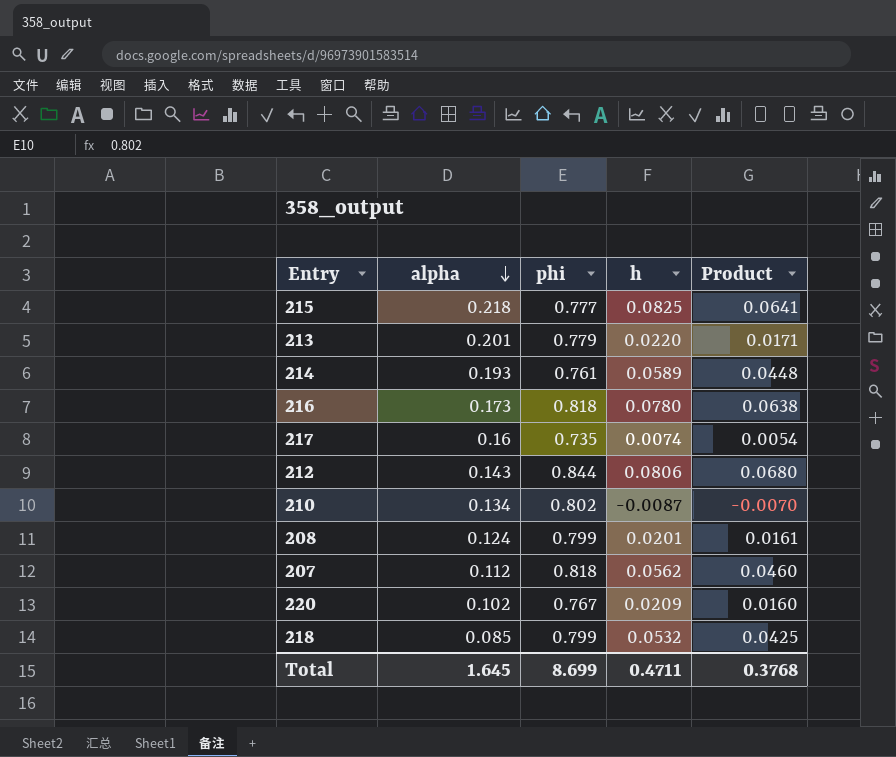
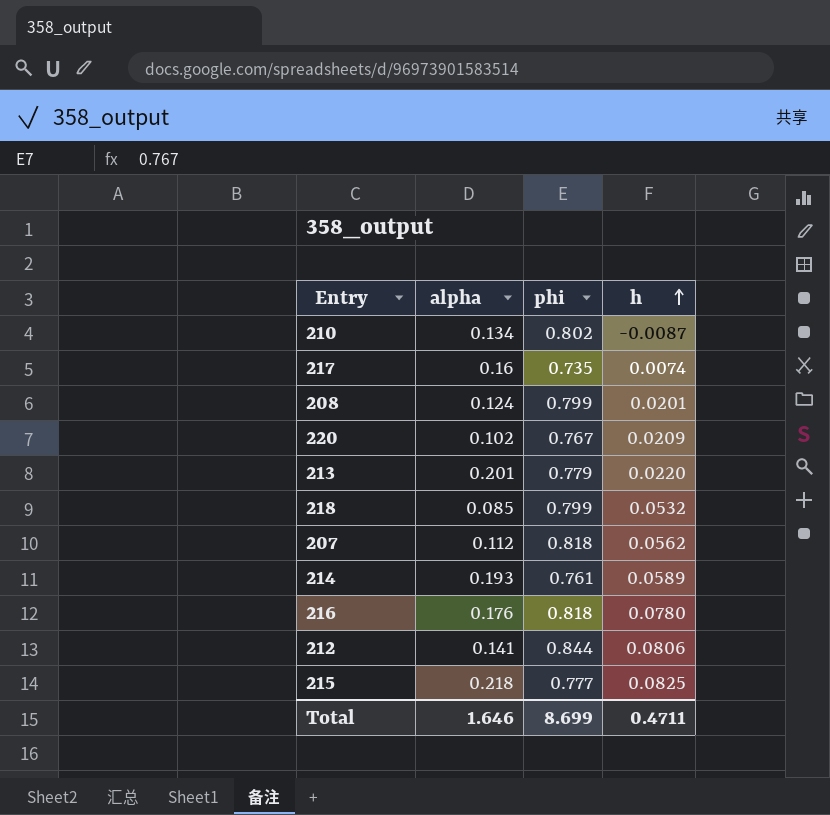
row order: alpha descending -> h ascending
column Product | formula: [phi] * [h] -> none
216 | alpha: 0.173 -> 0.176
212 | alpha: 0.143 -> 0.141
Total | alpha: 1.645 -> 1.646

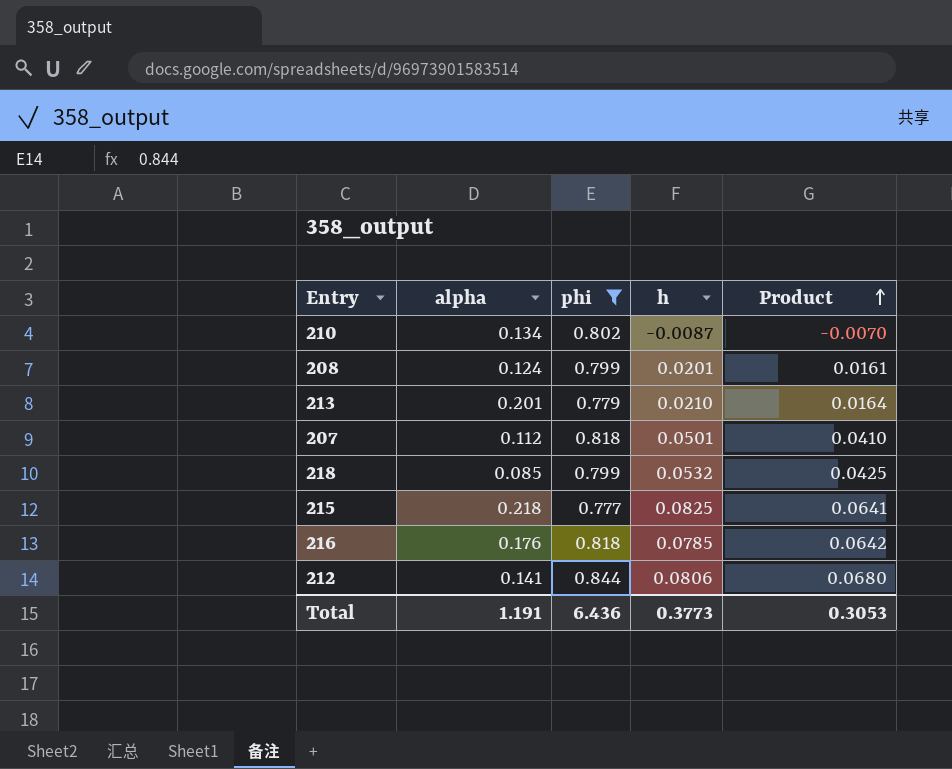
filter: none -> phi >= 0.777
row order: h ascending -> Product ascending
column Product | formula: none -> [phi] * [h]
213 | h: 0.0220 -> 0.0210
207 | h: 0.0562 -> 0.0501
216 | h: 0.0780 -> 0.0785
Total | alpha: 1.646 -> 1.191
Total | phi: 8.699 -> 6.436
Total | h: 0.4711 -> 0.3773

